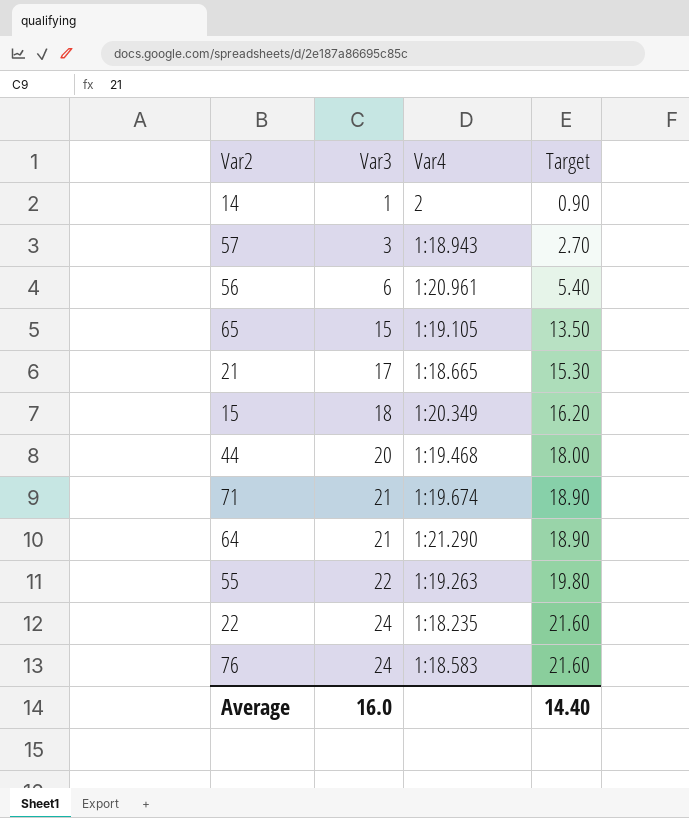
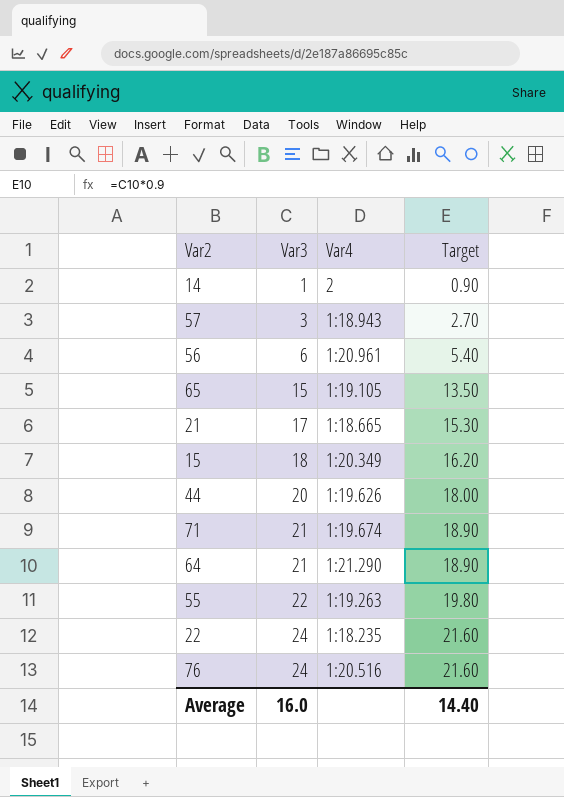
44 | Var4: 1:19.468 -> 1:19.626
76 | Var4: 1:18.583 -> 1:20.516

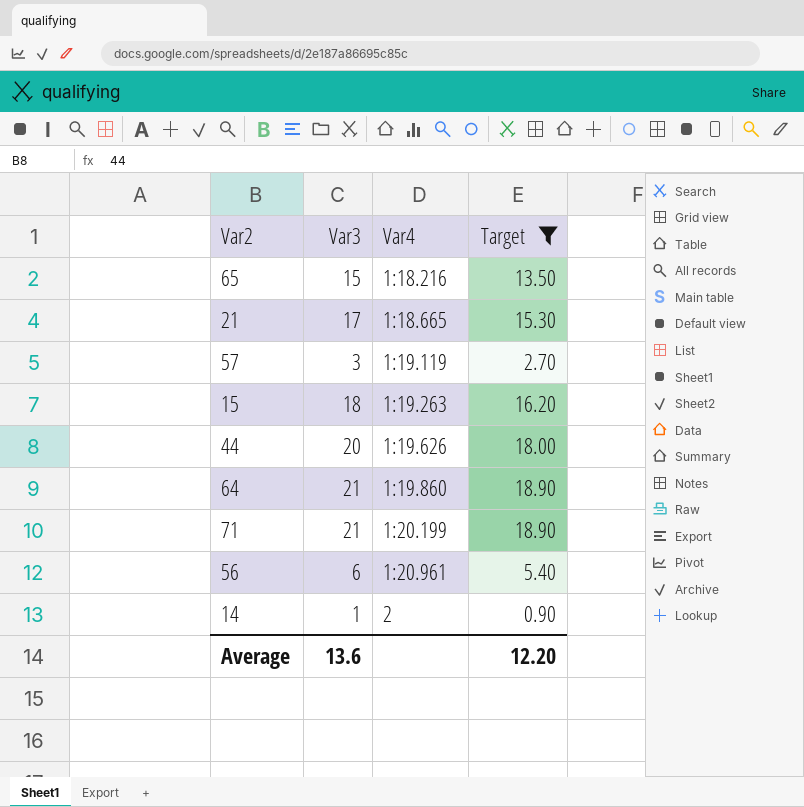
filter: none -> Target <= 18.90
row order: Var3 ascending -> Var4 ascending
65 | Var4: 1:19.105 -> 1:18.216
57 | Var4: 1:18.943 -> 1:19.119
15 | Var4: 1:20.349 -> 1:19.263
64 | Var4: 1:21.290 -> 1:19.860
71 | Var4: 1:19.674 -> 1:20.199
Average | Var3: 16.0 -> 13.6
Average | Target: 14.40 -> 12.20

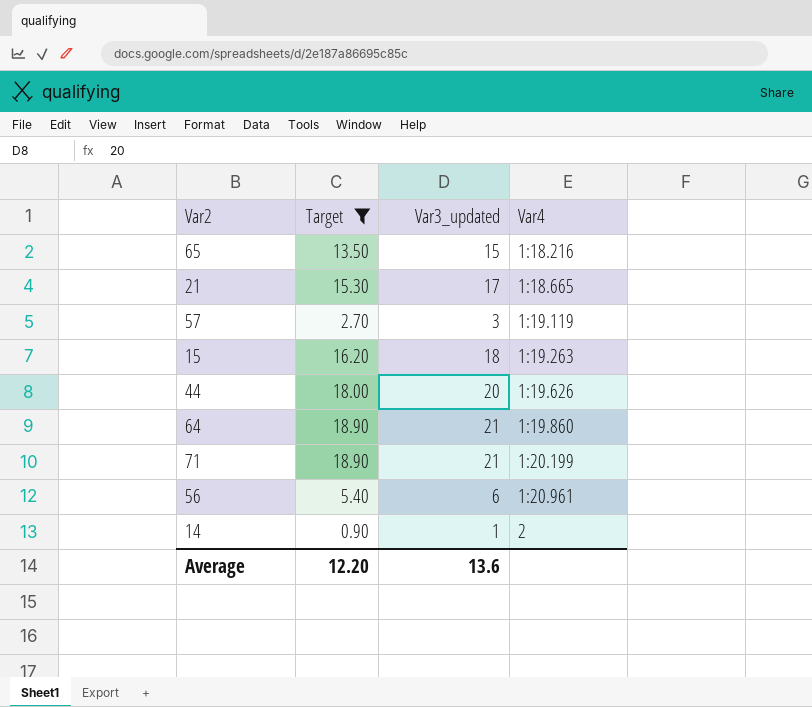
column Target | position: 4 -> 2
column name: Var3 -> Var3_updated

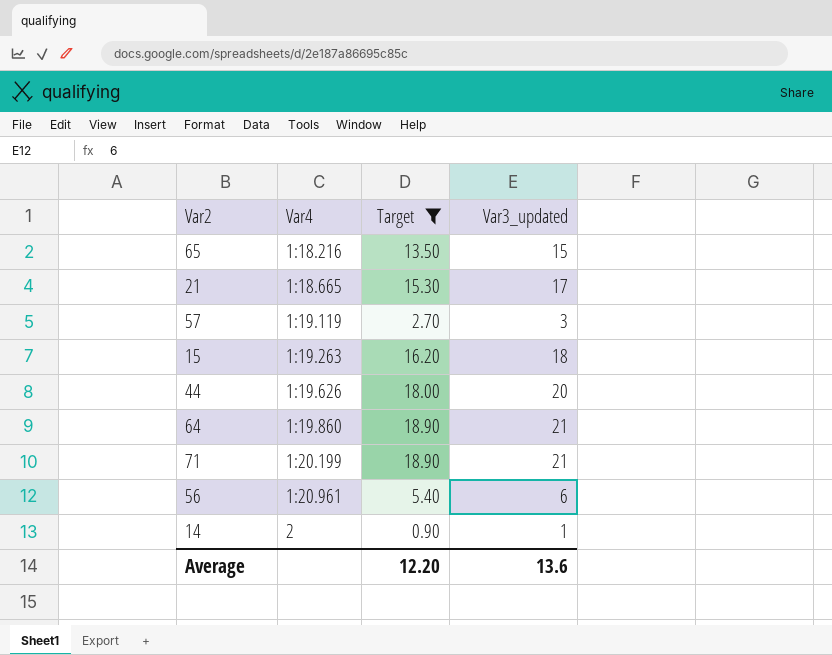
column Var4 | position: 4 -> 2

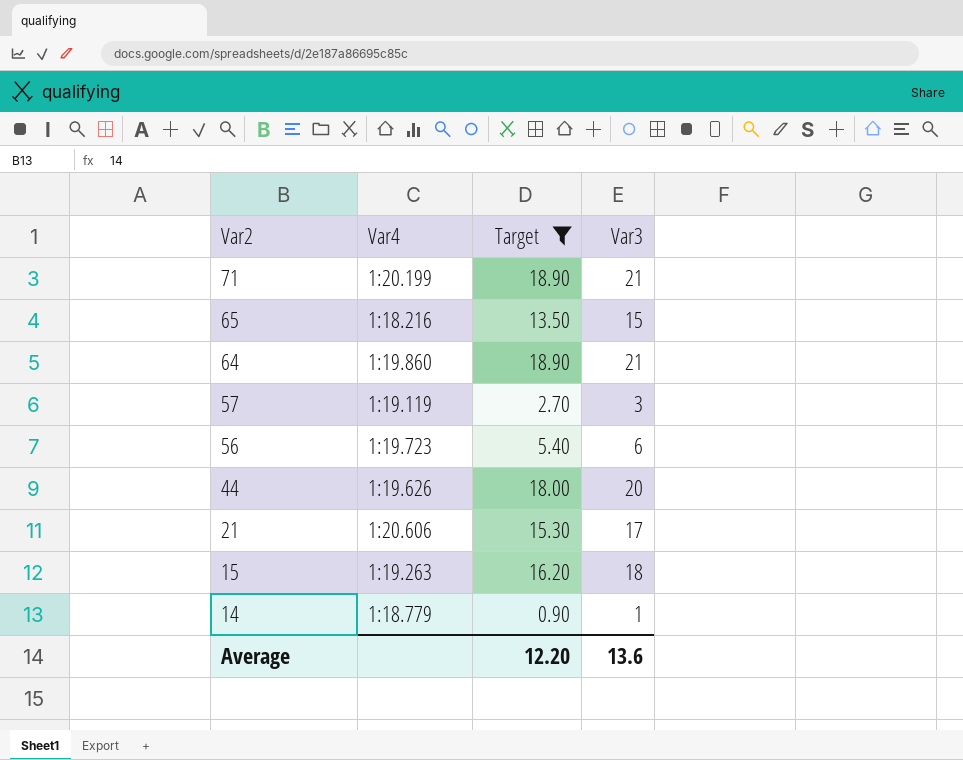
row order: Var4 ascending -> Var2 descending
column name: Var3_updated -> Var3
56 | Var4: 1:20.961 -> 1:19.723
21 | Var4: 1:18.665 -> 1:20.606
14 | Var4: 2 -> 1:18.779

